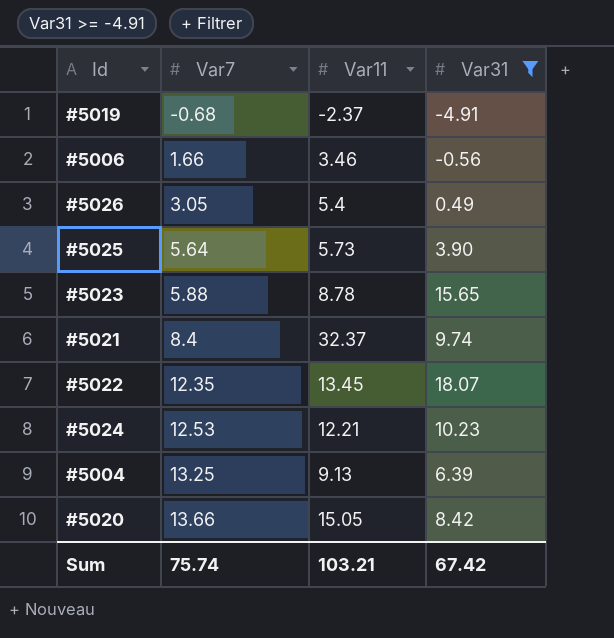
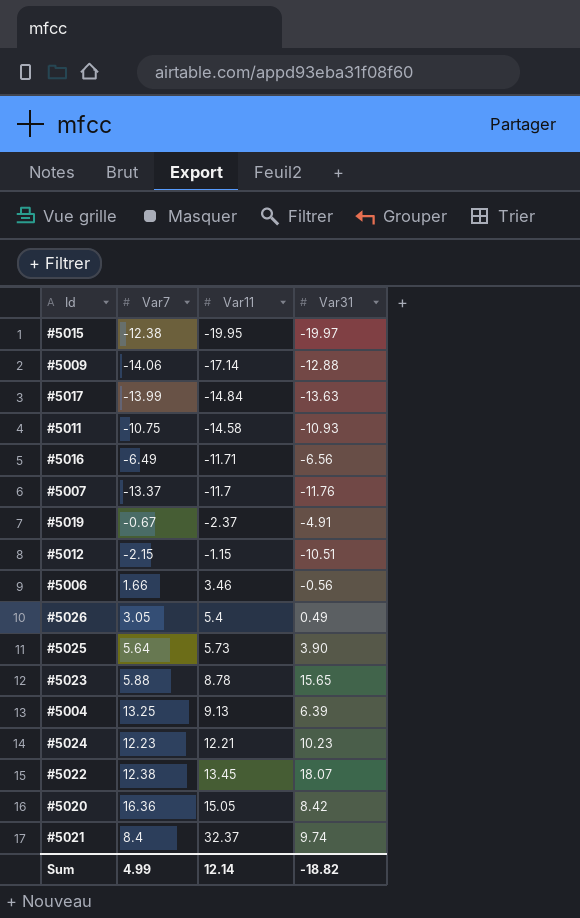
filter: Var31 >= -4.91 -> none
row order: Var7 ascending -> Var11 ascending
#5019 | Var7: -0.68 -> -0.67
#5024 | Var7: 12.53 -> 12.23
#5022 | Var7: 12.35 -> 12.38
#5020 | Var7: 13.66 -> 16.36
Sum | Var7: 75.74 -> 4.99
Sum | Var11: 103.21 -> 12.14
Sum | Var31: 67.42 -> -18.82

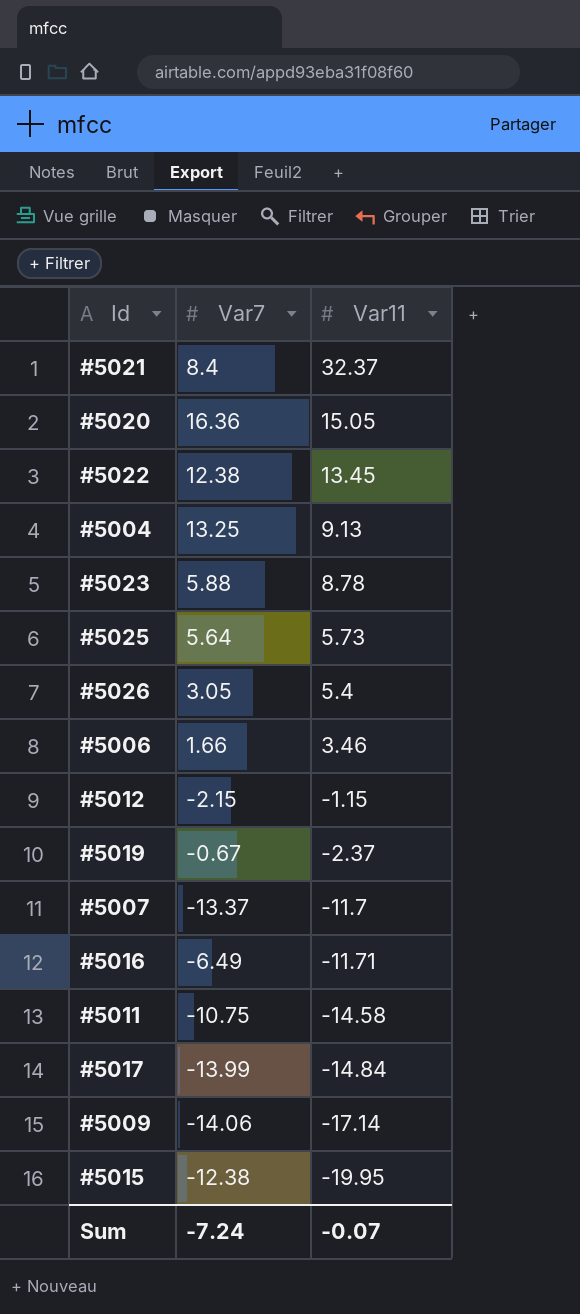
row order: Var11 ascending -> Var11 descending
column Var31 | position: 4 -> none
row #5024: 12.23 | 12.21 | 10.23 -> none
Sum | Var7: 4.99 -> -7.24
Sum | Var11: 12.14 -> -0.07

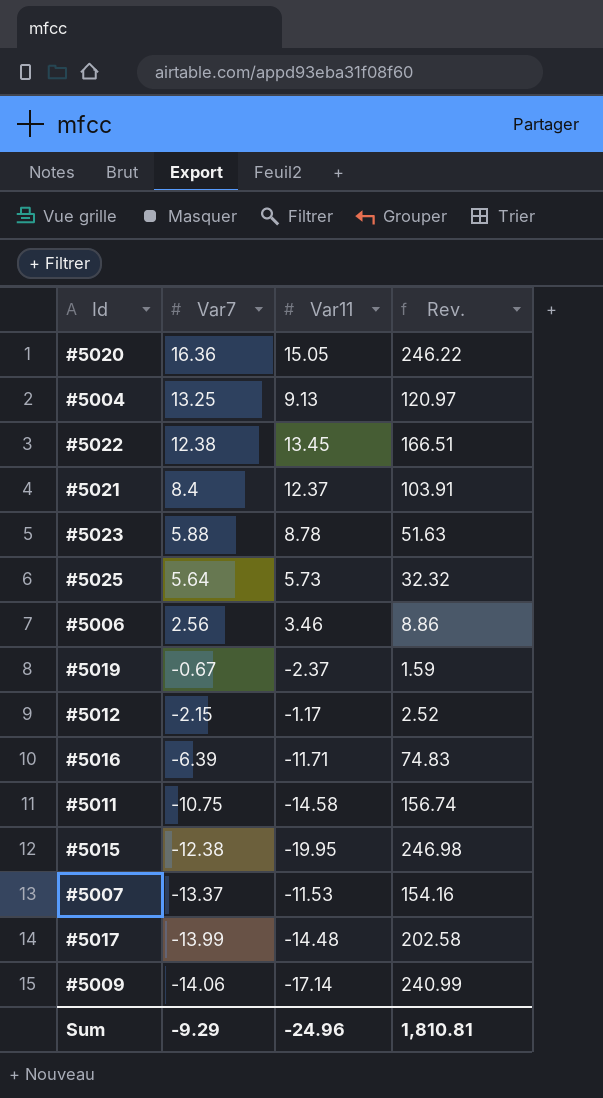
row order: Var11 descending -> Var7 descending
column Rev. | formula: none -> [Var7] * [Var11]
row #5026: 3.05 | 5.4 -> none
#5021 | Var11: 32.37 -> 12.37
#5006 | Var7: 1.66 -> 2.56
#5012 | Var11: -1.15 -> -1.17
#5016 | Var7: -6.49 -> -6.39
#5007 | Var11: -11.7 -> -11.53
#5017 | Var11: -14.84 -> -14.48
Sum | Var7: -7.24 -> -9.29
Sum | Var11: -0.07 -> -24.96

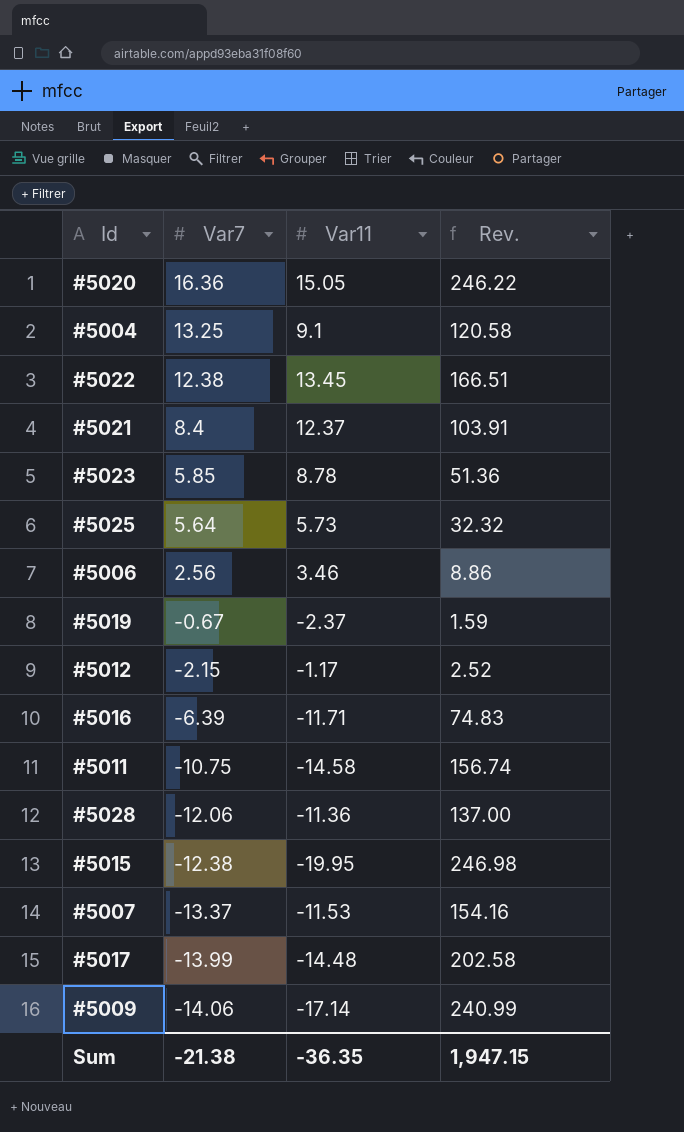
#5004 | Var11: 9.13 -> 9.1
#5004 | Rev.: 120.97 -> 120.58
#5023 | Var7: 5.88 -> 5.85
#5023 | Rev.: 51.63 -> 51.36
row #5028: none -> -12.06 | -11.36 | 137.00
Sum | Var7: -9.29 -> -21.38
Sum | Var11: -24.96 -> -36.35
Sum | Rev.: 1,810.81 -> 1,947.15

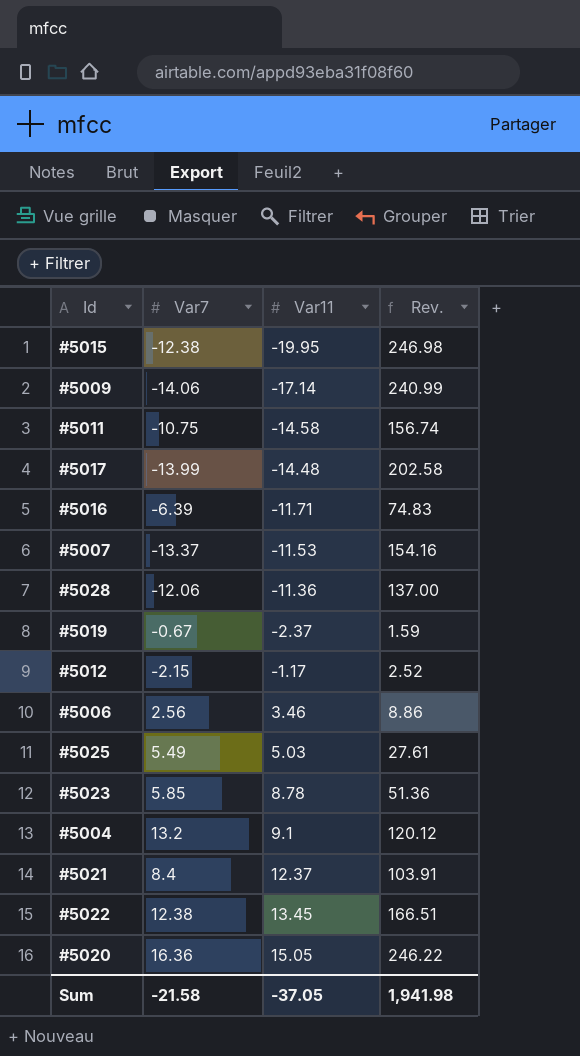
row order: Var7 descending -> Var11 ascending
#5025 | Var7: 5.64 -> 5.49
#5025 | Var11: 5.73 -> 5.03
#5025 | Rev.: 32.32 -> 27.61
#5004 | Var7: 13.25 -> 13.2
#5004 | Rev.: 120.58 -> 120.12
Sum | Var7: -21.38 -> -21.58
Sum | Var11: -36.35 -> -37.05
Sum | Rev.: 1,947.15 -> 1,941.98

